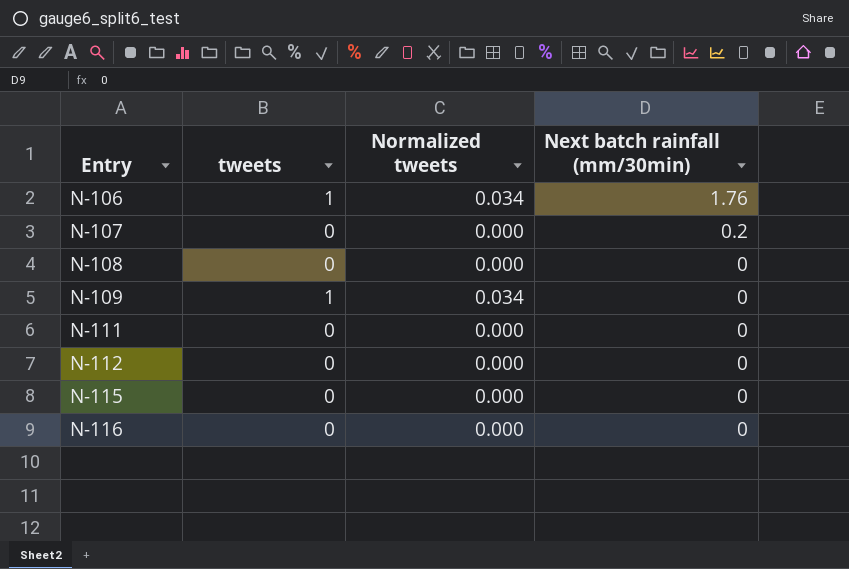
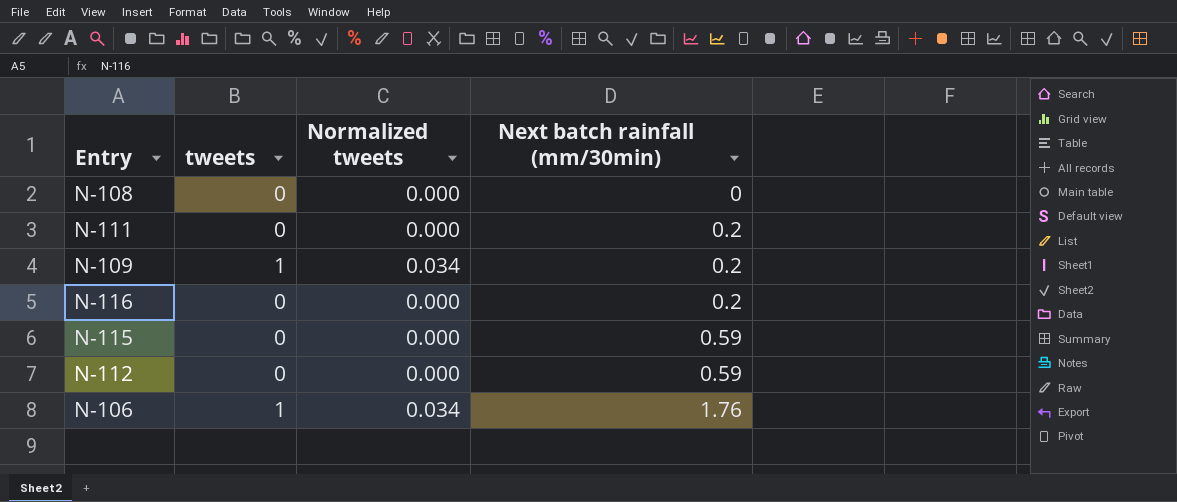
row order: Entry ascending -> Next batch rainfall (mm/30min) ascending
row N-107: 0 | 0.000 | 0.2 -> none
N-111 | Next batch rainfall (mm/30min): 0 -> 0.2
N-109 | Next batch rainfall (mm/30min): 0 -> 0.2
N-116 | Next batch rainfall (mm/30min): 0 -> 0.2
N-115 | Next batch rainfall (mm/30min): 0 -> 0.59
N-112 | Next batch rainfall (mm/30min): 0 -> 0.59

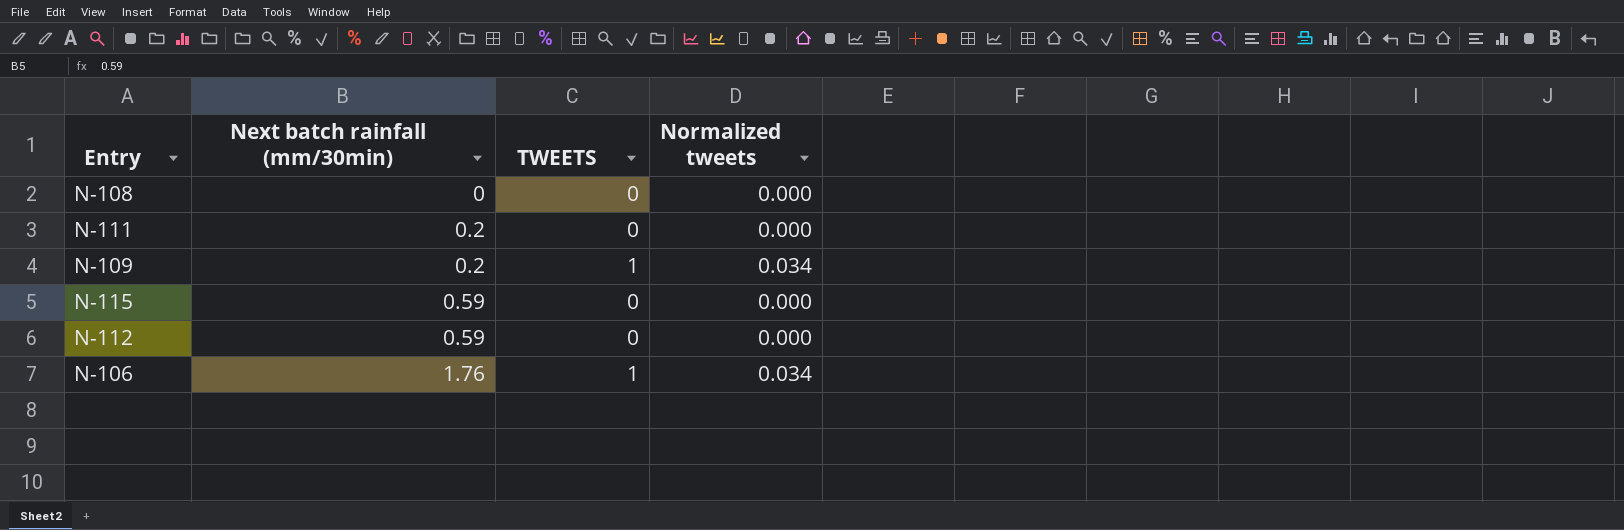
column Next batch rainfall (mm/30min) | position: 4 -> 2
column name: tweets -> TWEETS
row N-116: 0 | 0.000 | 0.2 -> none

